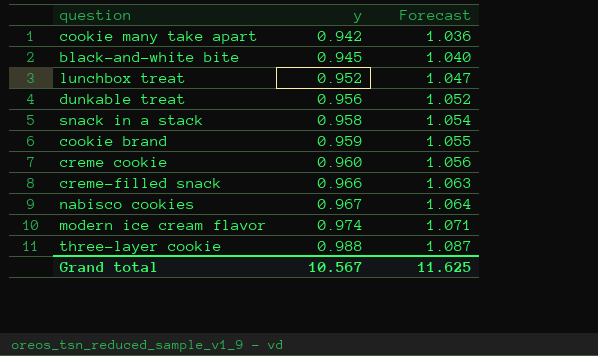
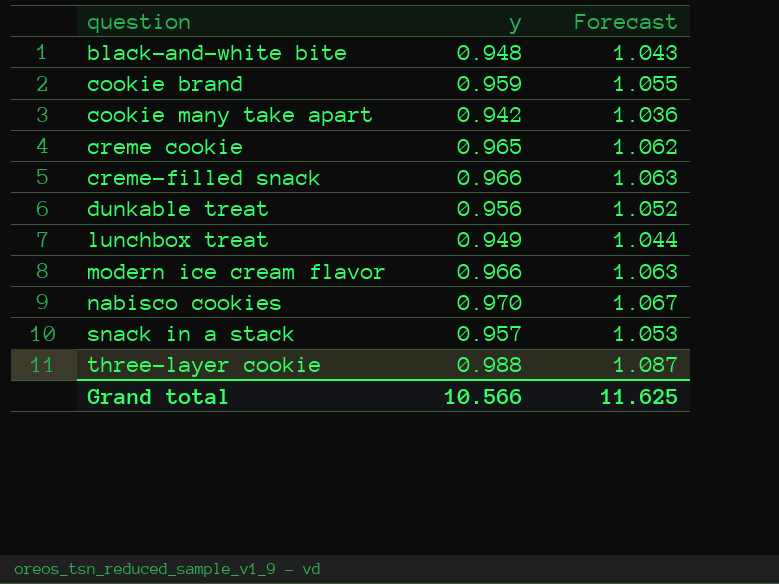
row order: y ascending -> question ascending
black-and-white bite | y: 0.945 -> 0.948
black-and-white bite | Forecast: 1.040 -> 1.043
creme cookie | y: 0.960 -> 0.965
creme cookie | Forecast: 1.056 -> 1.062
lunchbox treat | y: 0.952 -> 0.949
lunchbox treat | Forecast: 1.047 -> 1.044
modern ice cream flavor | y: 0.974 -> 0.966
modern ice cream flavor | Forecast: 1.071 -> 1.063
nabisco cookies | y: 0.967 -> 0.970
nabisco cookies | Forecast: 1.064 -> 1.067
snack in a stack | y: 0.958 -> 0.957
snack in a stack | Forecast: 1.054 -> 1.053
Grand total | y: 10.567 -> 10.566

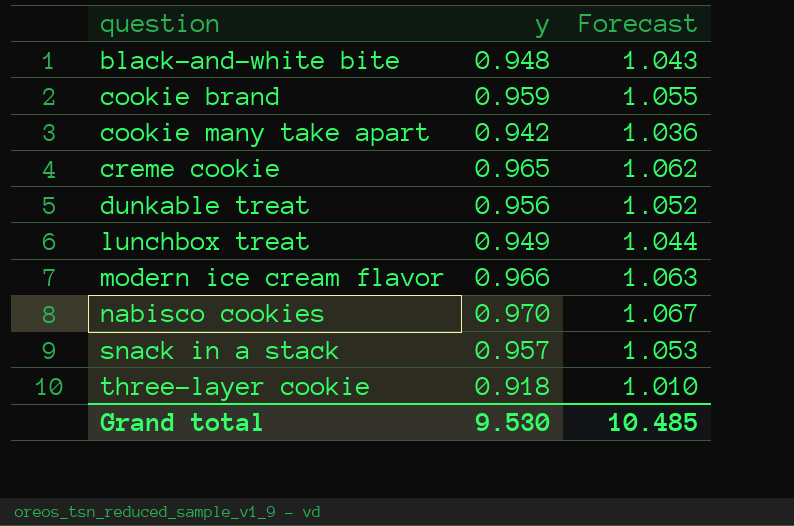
row creme-filled snack: 0.966 | 1.063 -> none
three-layer cookie | y: 0.988 -> 0.918
three-layer cookie | Forecast: 1.087 -> 1.010
Grand total | y: 10.566 -> 9.530
Grand total | Forecast: 11.625 -> 10.485

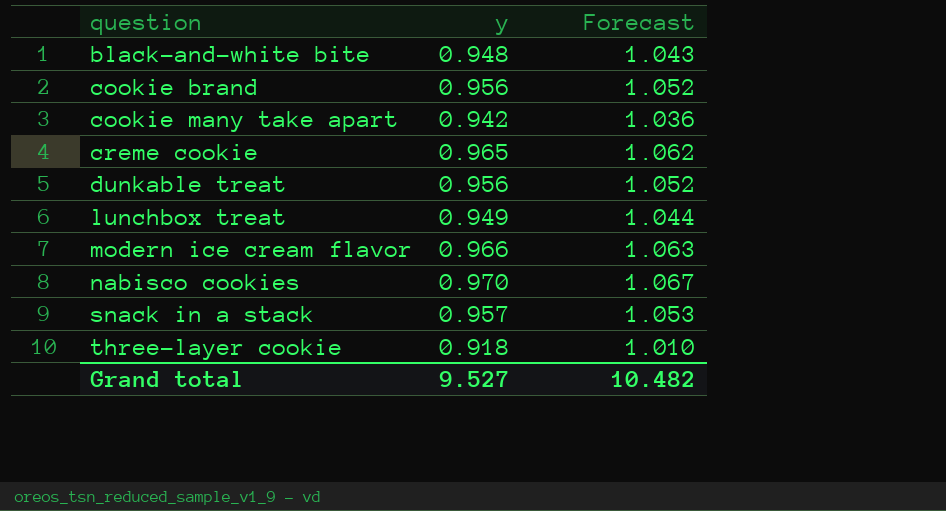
cookie brand | y: 0.959 -> 0.956
cookie brand | Forecast: 1.055 -> 1.052
Grand total | y: 9.530 -> 9.527
Grand total | Forecast: 10.485 -> 10.482

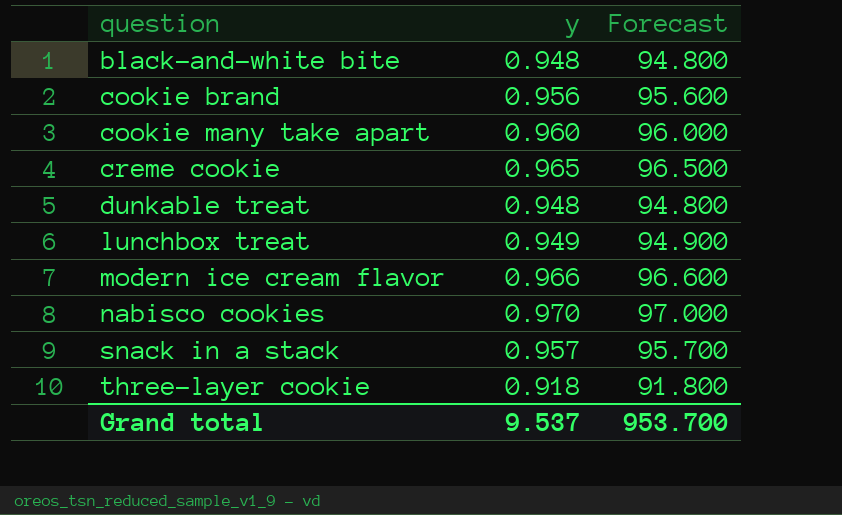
column Forecast | formula: [y] * 1.1 -> [y] * 100
cookie many take apart | y: 0.942 -> 0.960
dunkable treat | y: 0.956 -> 0.948
Grand total | y: 9.527 -> 9.537
Grand total | Forecast: 10.482 -> 953.700

